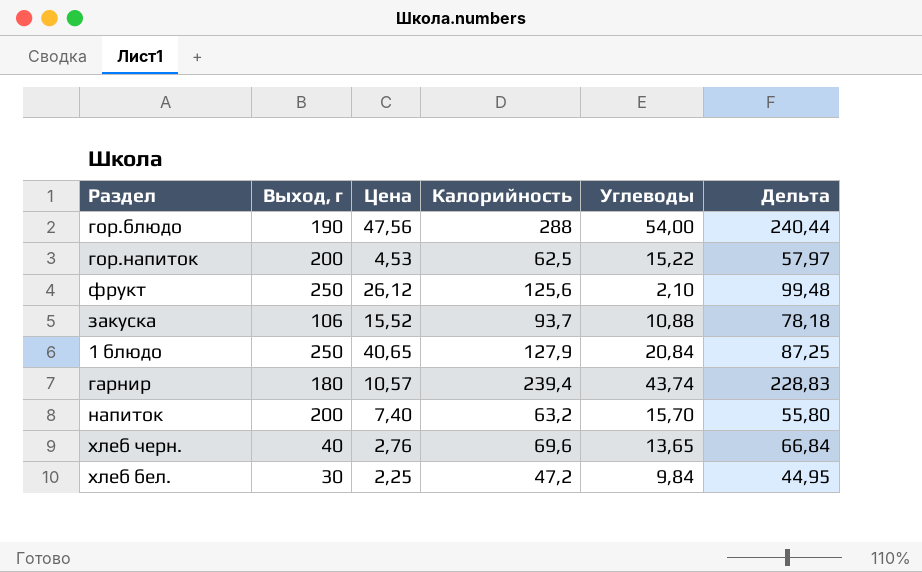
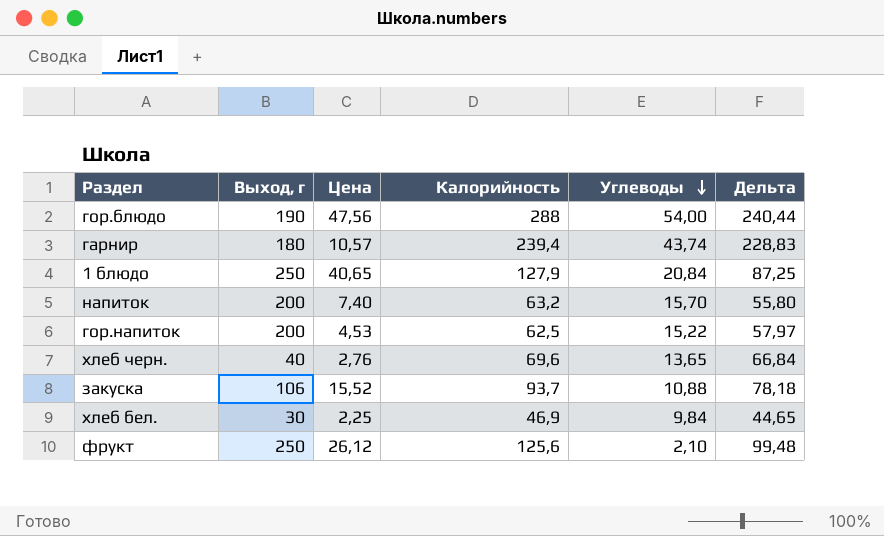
row order: none -> Углеводы descending
хлеб бел. | Калорийность: 47,2 -> 46,9
хлеб бел. | Дельта: 44,95 -> 44,65

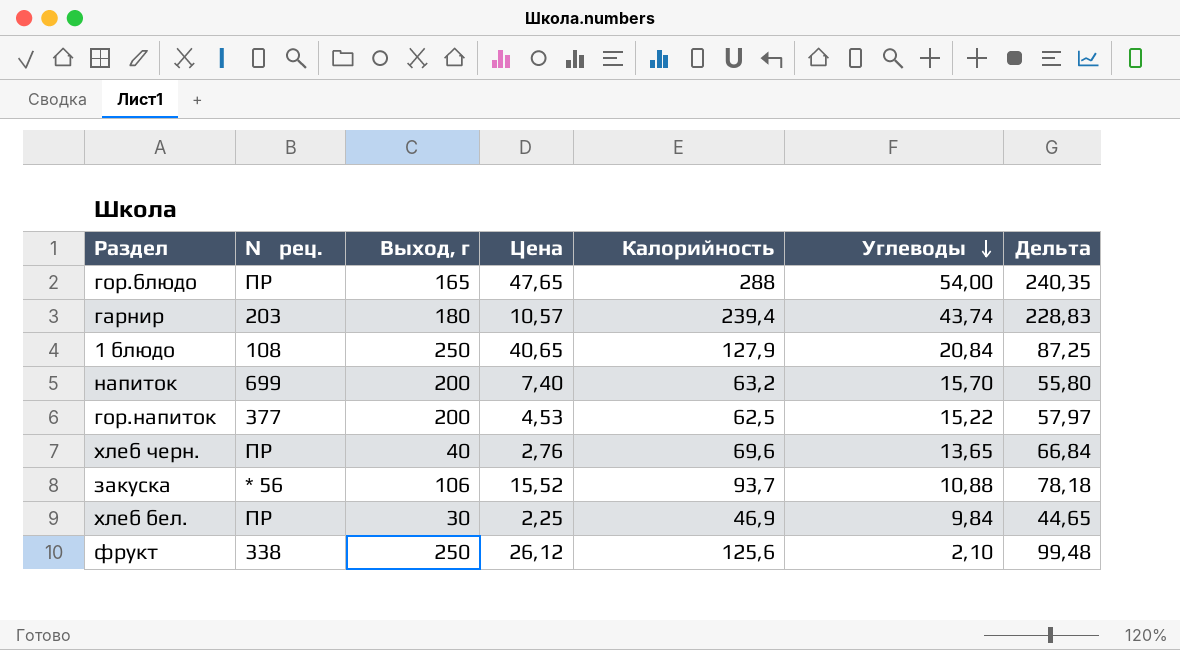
column № рец. | position: none -> 2
гор.блюдо | Выход, г: 190 -> 165
гор.блюдо | Цена: 47,56 -> 47,65
гор.блюдо | Дельта: 240,44 -> 240,35

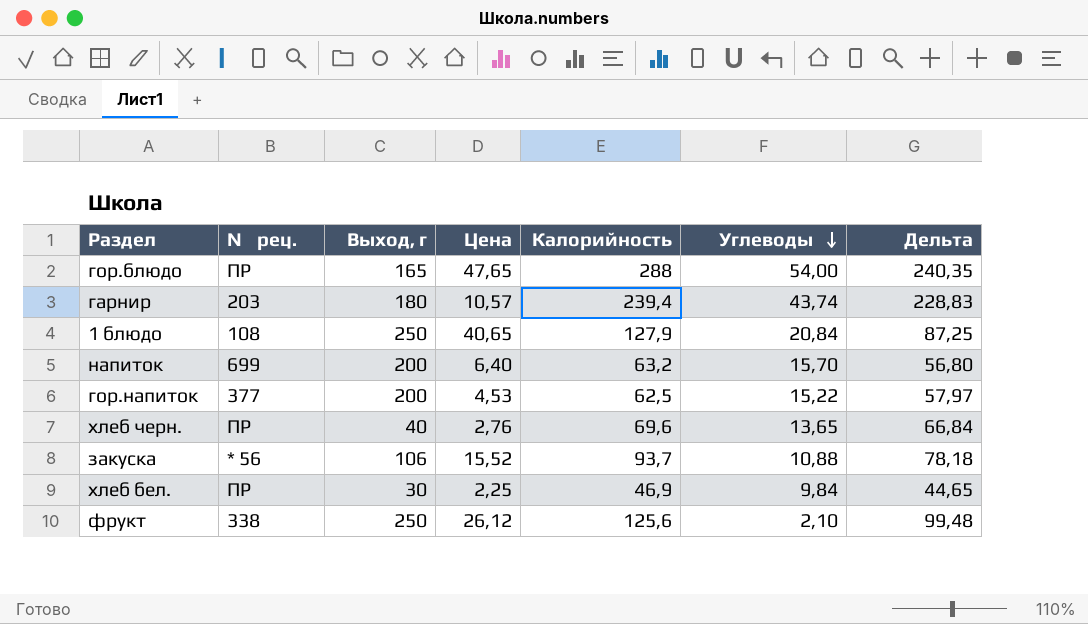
напиток | Цена: 7,40 -> 6,40
напиток | Дельта: 55,80 -> 56,80

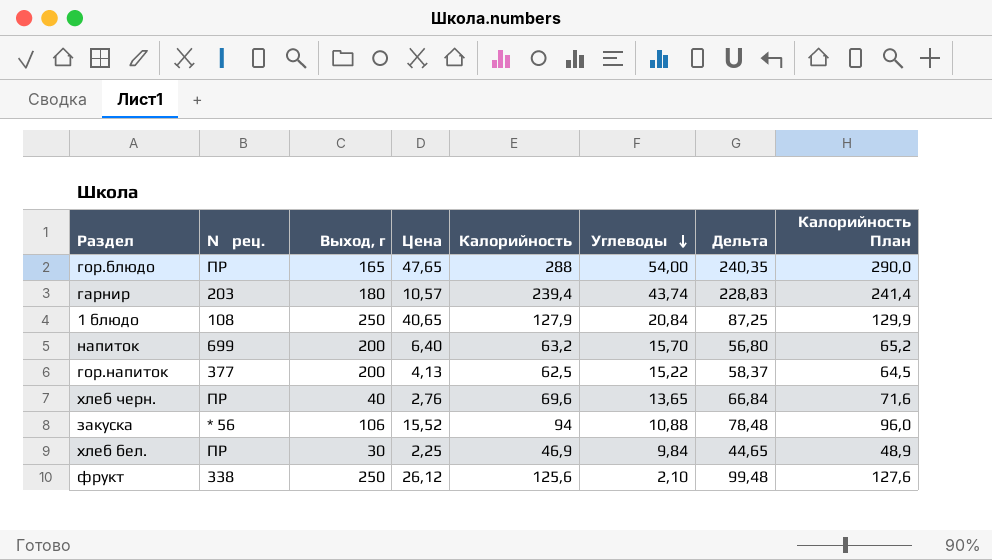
column Калорийность План | formula: none -> [Калорийность] + 2
гор.напиток | Цена: 4,53 -> 4,13
гор.напиток | Дельта: 57,97 -> 58,37
закуска | Калорийность: 93,7 -> 94
закуска | Дельта: 78,18 -> 78,48

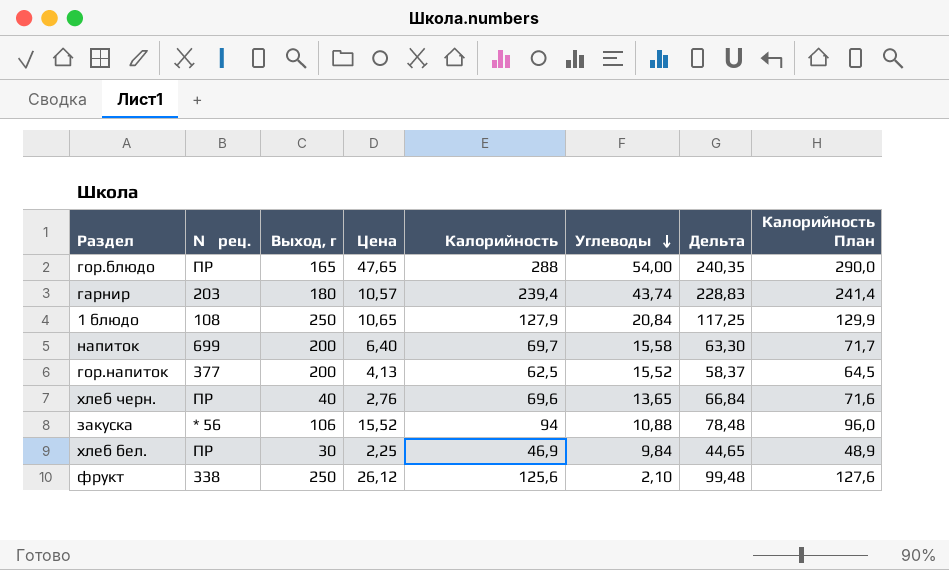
1 блюдо | Цена: 40,65 -> 10,65
1 блюдо | Дельта: 87,25 -> 117,25
напиток | Калорийность: 63,2 -> 69,7
напиток | Углеводы: 15,70 -> 15,58
напиток | Дельта: 56,80 -> 63,30
напиток | Калорийность План: 65,2 -> 71,7
гор.напиток | Углеводы: 15,22 -> 15,52

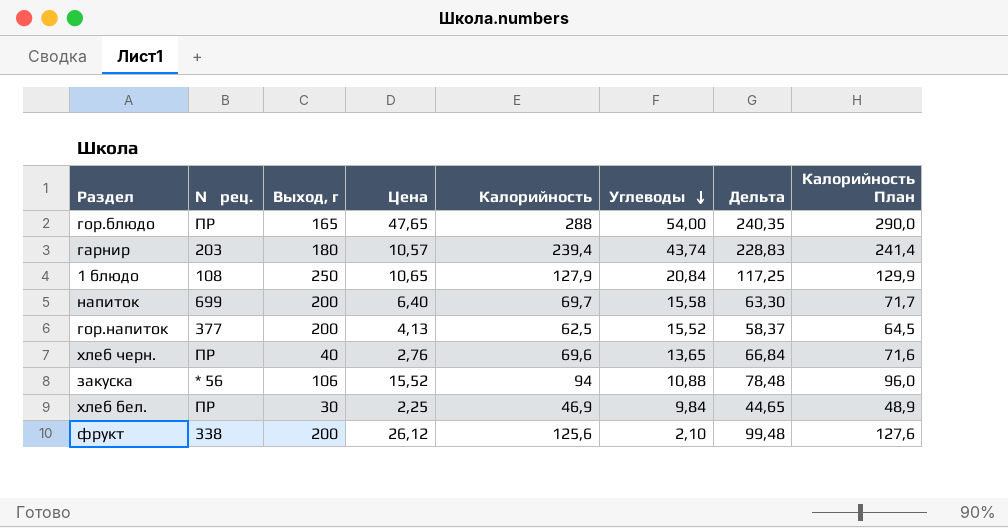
фрукт | Выход, г: 250 -> 200

